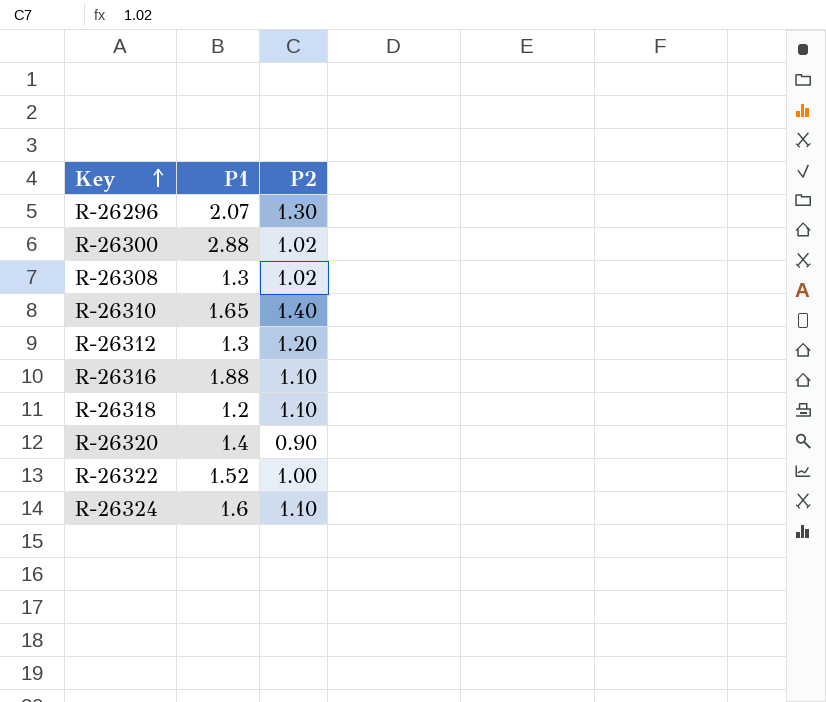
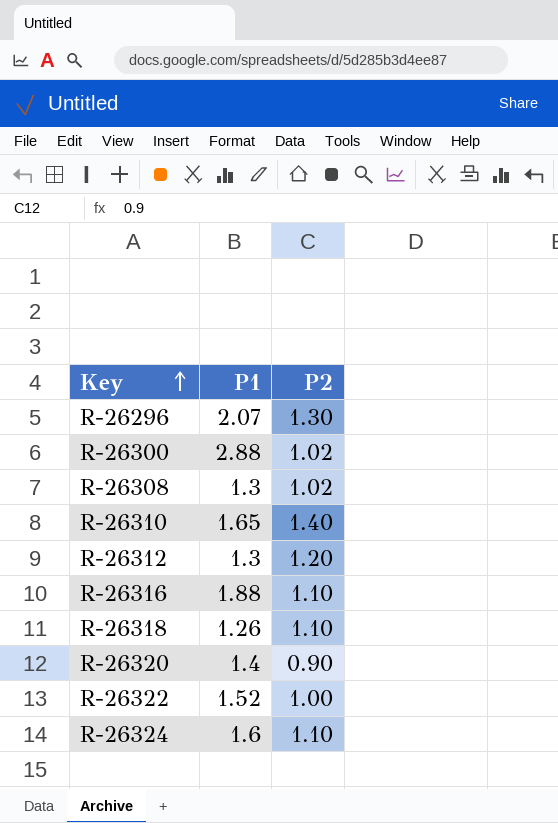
R-26318 | P1: 1.2 -> 1.26

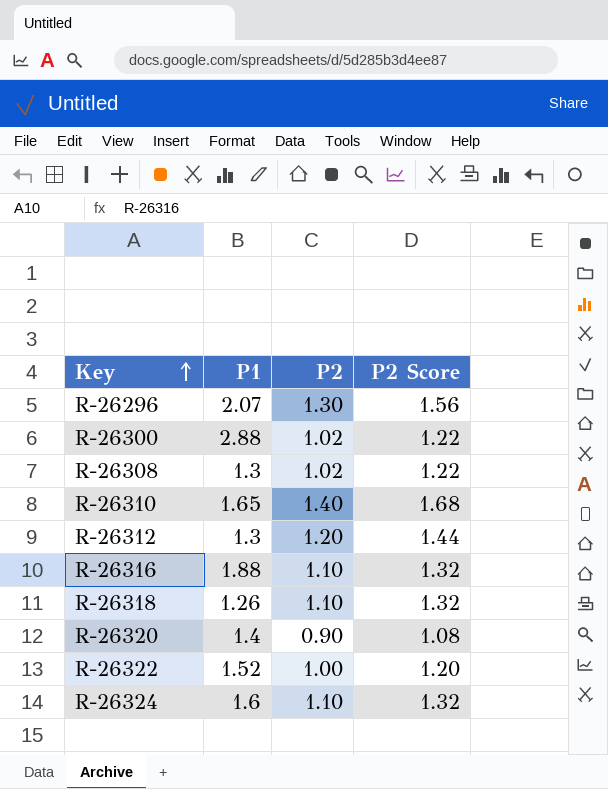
column P2 Score | formula: none -> [P2] * 1.2

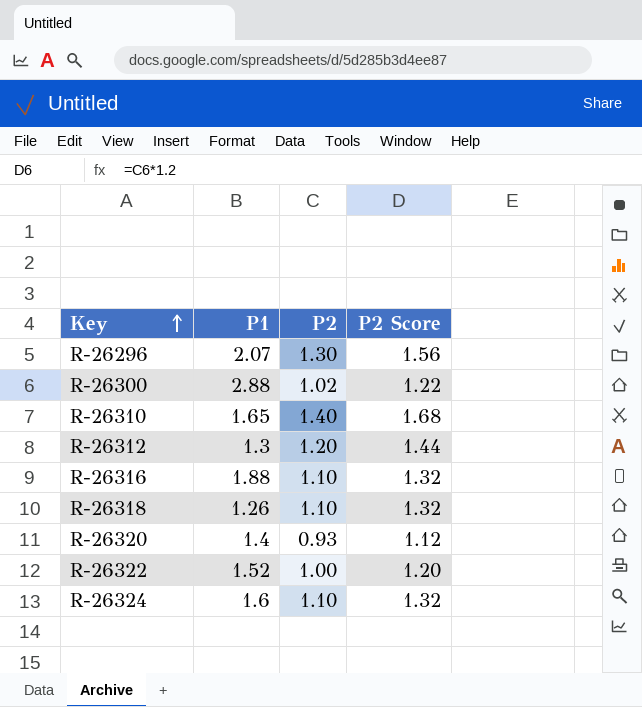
row R-26308: 1.3 | 1.02 | 1.22 -> none
R-26320 | P2: 0.90 -> 0.93
R-26320 | P2 Score: 1.08 -> 1.12

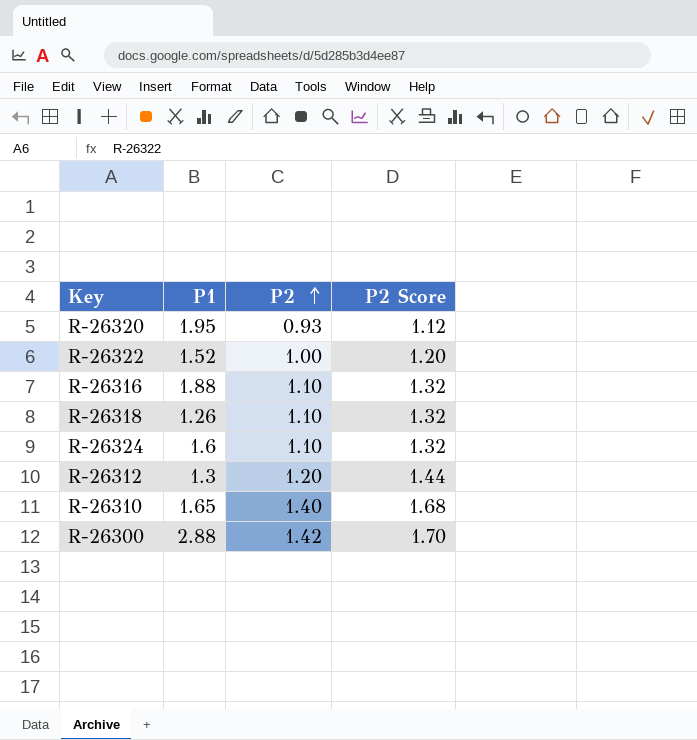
row order: Key ascending -> P2 ascending
row R-26296: 2.07 | 1.30 | 1.56 -> none
R-26320 | P1: 1.4 -> 1.95
R-26300 | P2: 1.02 -> 1.42
R-26300 | P2 Score: 1.22 -> 1.70

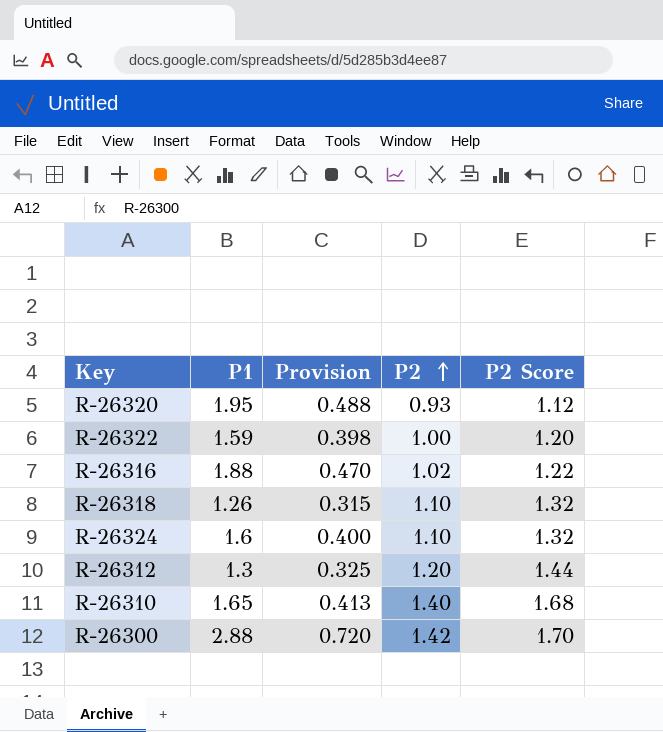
column Provision | formula: none -> [P1] * 0.25
R-26322 | P1: 1.52 -> 1.59
R-26316 | P2: 1.10 -> 1.02
R-26316 | P2 Score: 1.32 -> 1.22

